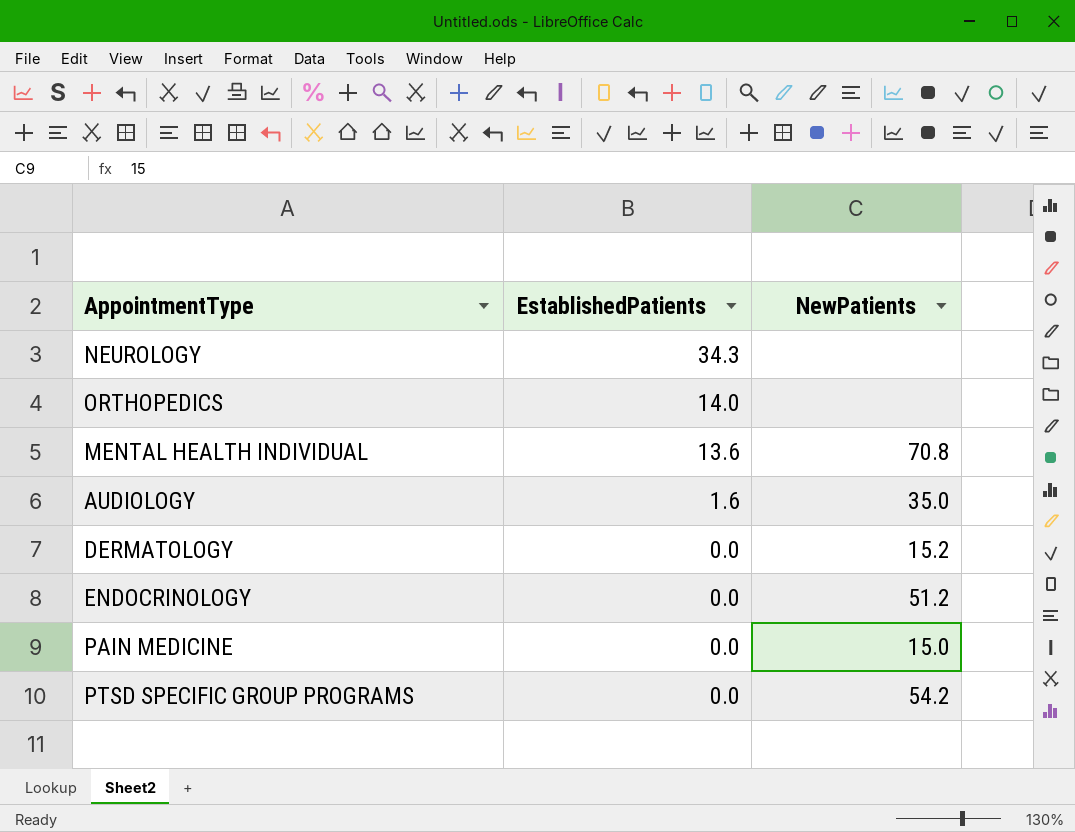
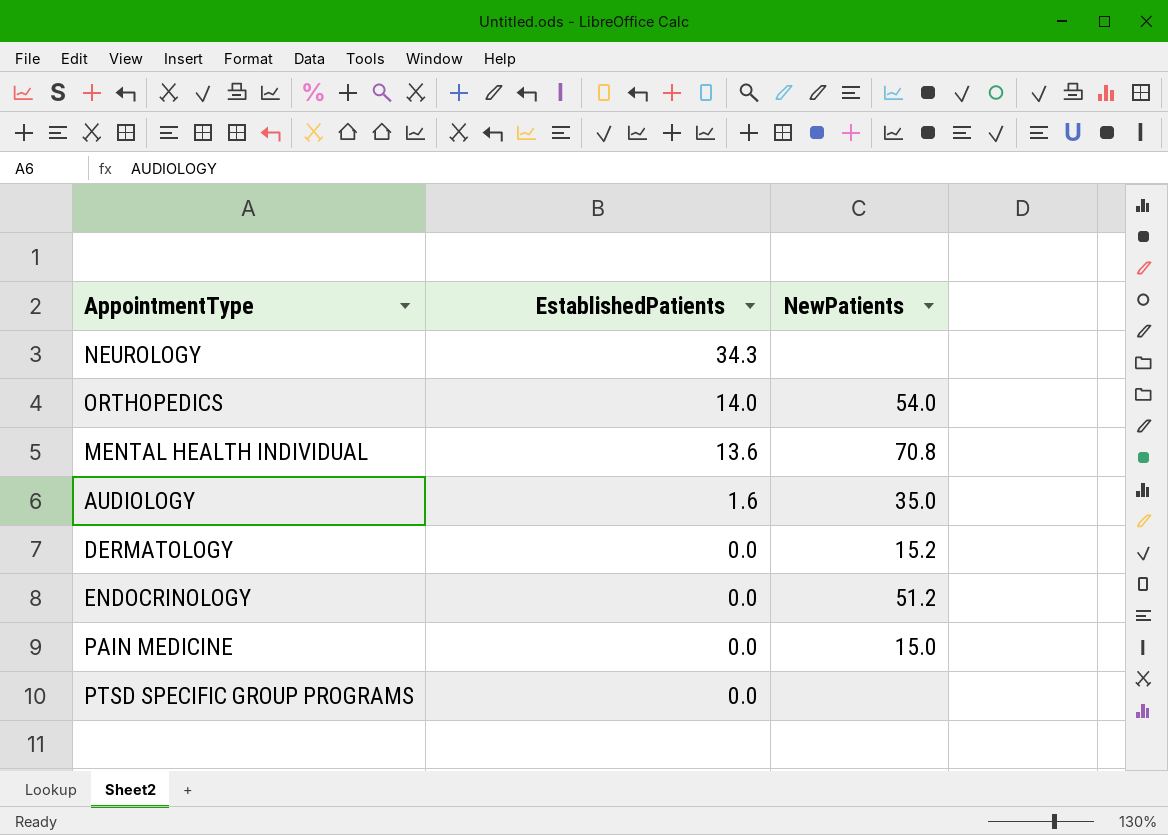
ORTHOPEDICS | NewPatients: none -> 54.0
PTSD SPECIFIC GROUP PROGRAMS | NewPatients: 54.2 -> none

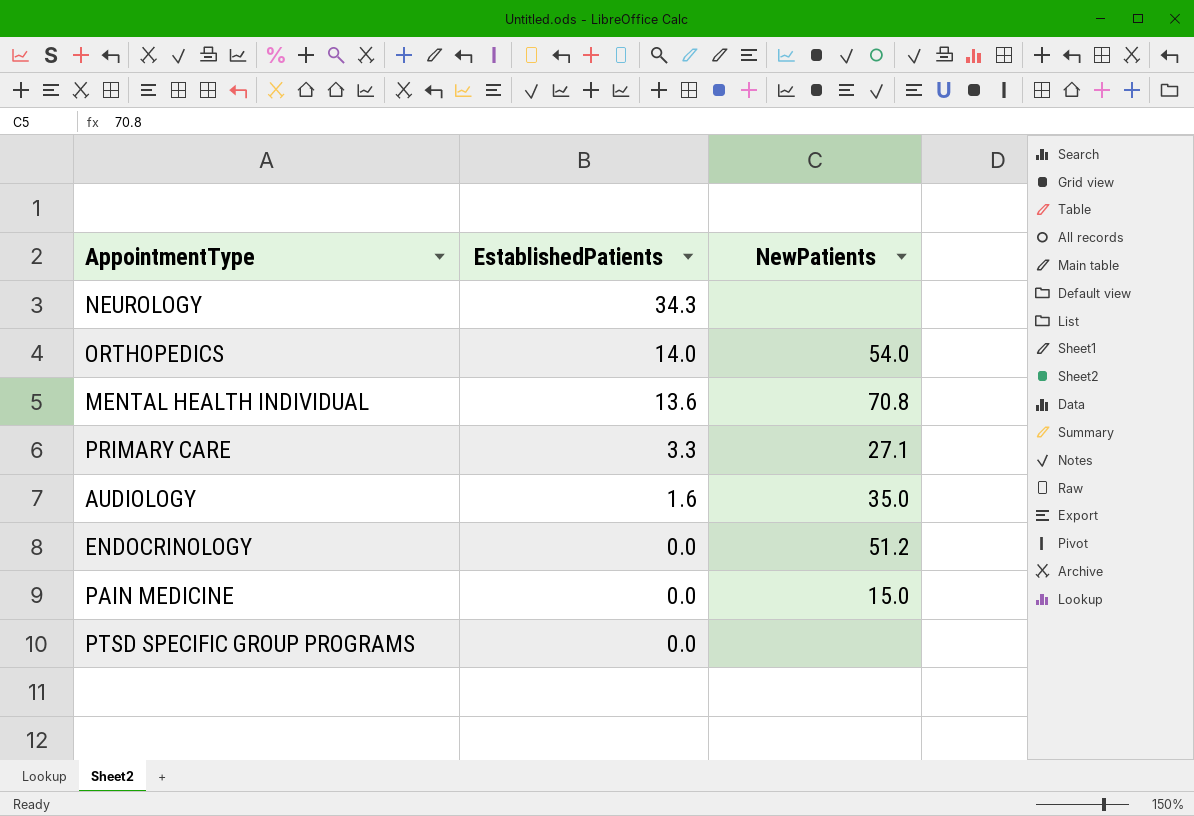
row DERMATOLOGY: 0.0 | 15.2 -> none
row PRIMARY CARE: none -> 3.3 | 27.1

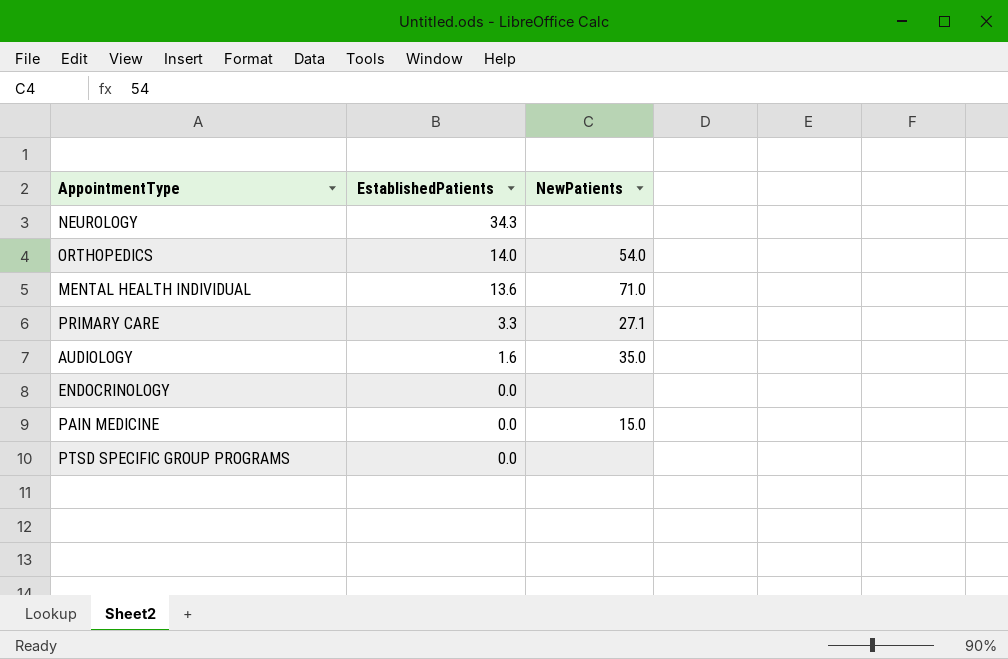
MENTAL HEALTH INDIVIDUAL | NewPatients: 70.8 -> 71.0
ENDOCRINOLOGY | NewPatients: 51.2 -> none

